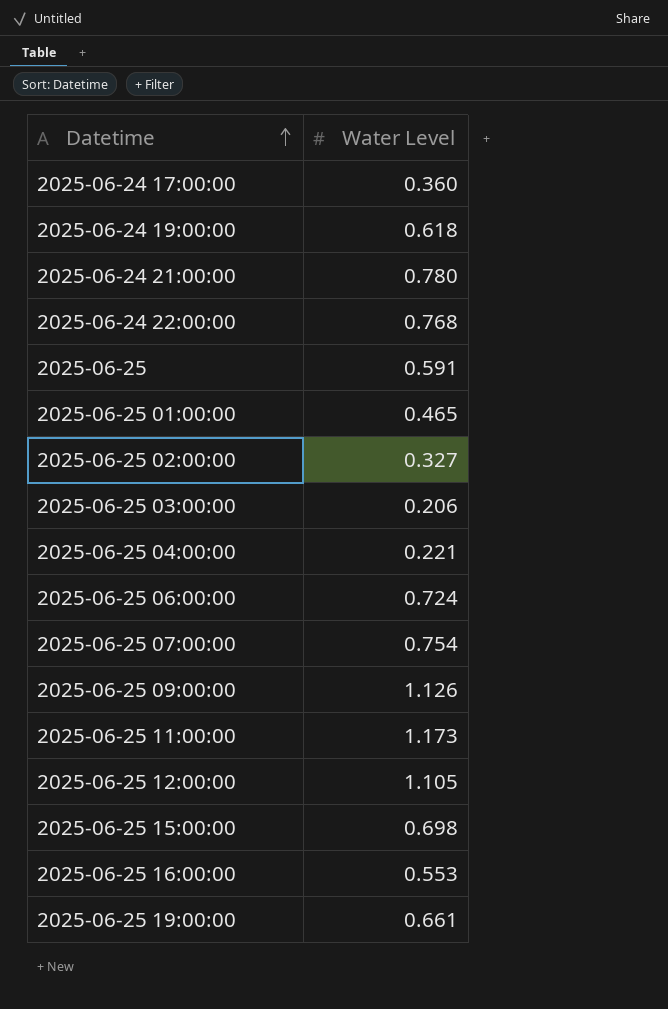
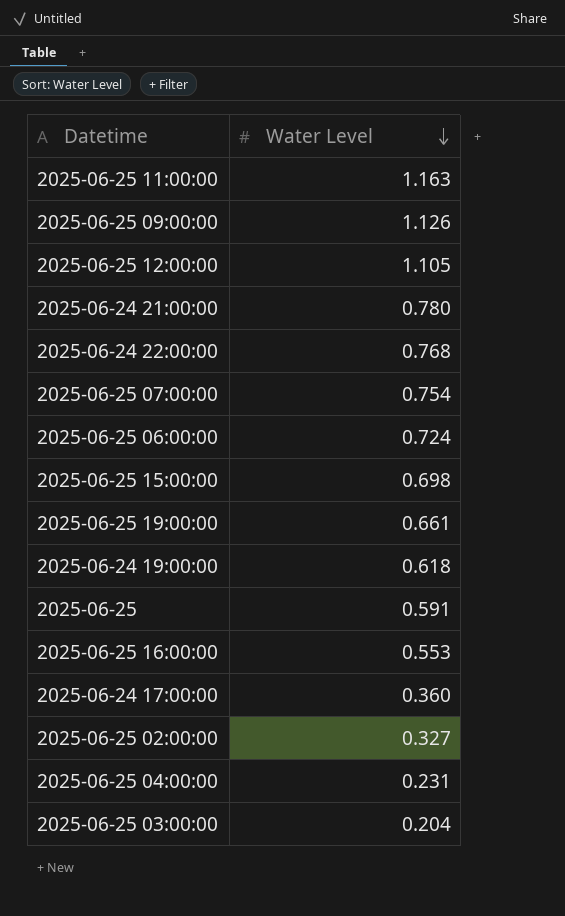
row order: Datetime ascending -> Water Level descending
row 2025-06-25 01:00:00: 0.465 -> none
2025-06-25 11:00:00 | Water Level: 1.173 -> 1.163
2025-06-25 04:00:00 | Water Level: 0.221 -> 0.231
2025-06-25 03:00:00 | Water Level: 0.206 -> 0.204

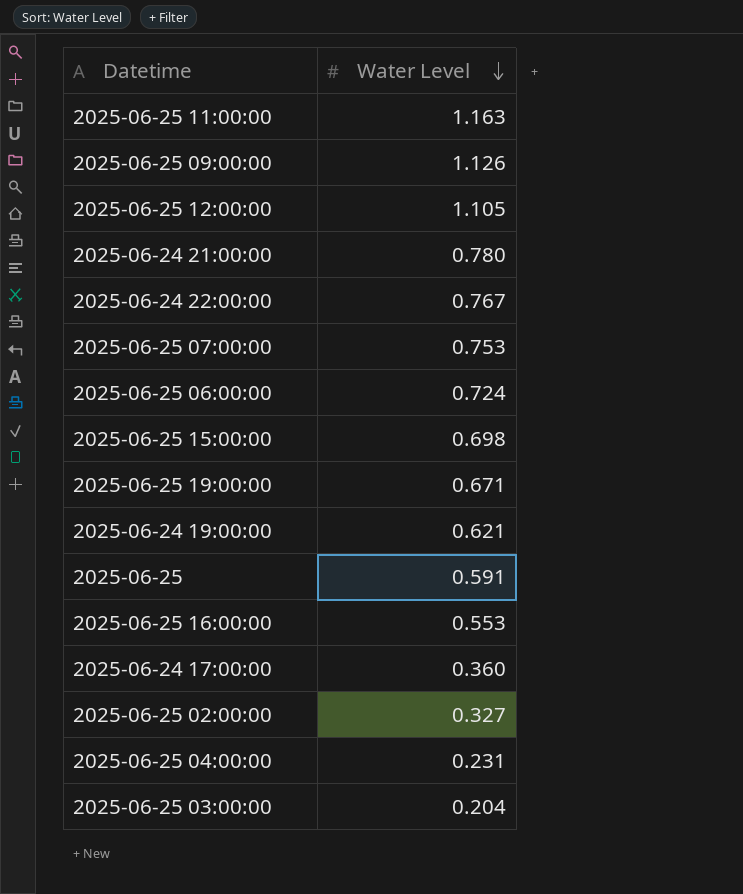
2025-06-24 22:00:00 | Water Level: 0.768 -> 0.767
2025-06-25 07:00:00 | Water Level: 0.754 -> 0.753
2025-06-25 19:00:00 | Water Level: 0.661 -> 0.671
2025-06-24 19:00:00 | Water Level: 0.618 -> 0.621

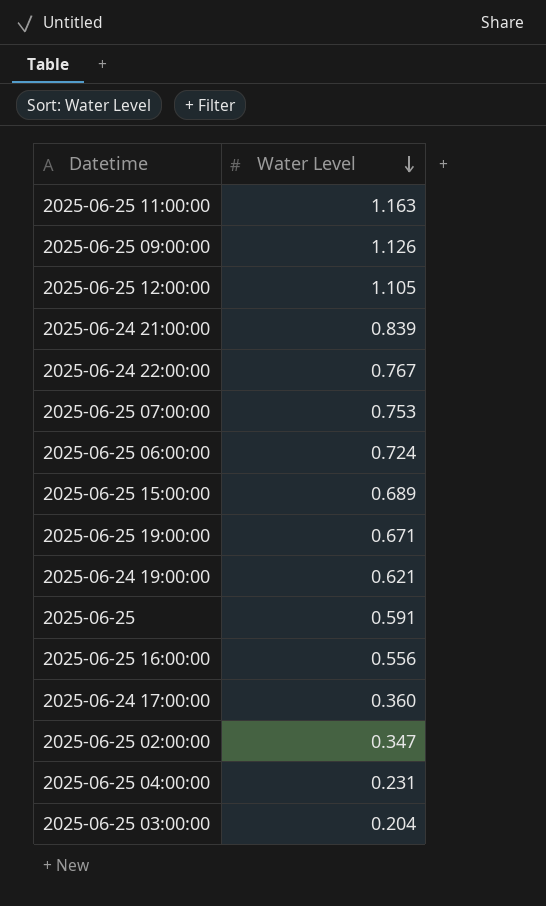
2025-06-24 21:00:00 | Water Level: 0.780 -> 0.839
2025-06-25 15:00:00 | Water Level: 0.698 -> 0.689
2025-06-25 16:00:00 | Water Level: 0.553 -> 0.556
2025-06-25 02:00:00 | Water Level: 0.327 -> 0.347

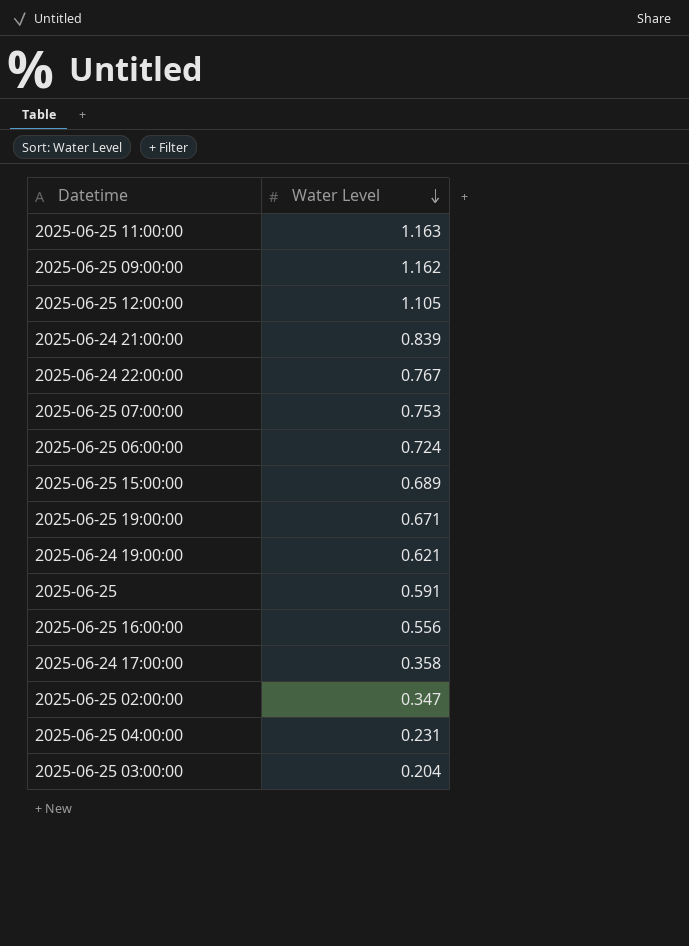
2025-06-25 09:00:00 | Water Level: 1.126 -> 1.162
2025-06-24 17:00:00 | Water Level: 0.360 -> 0.358

